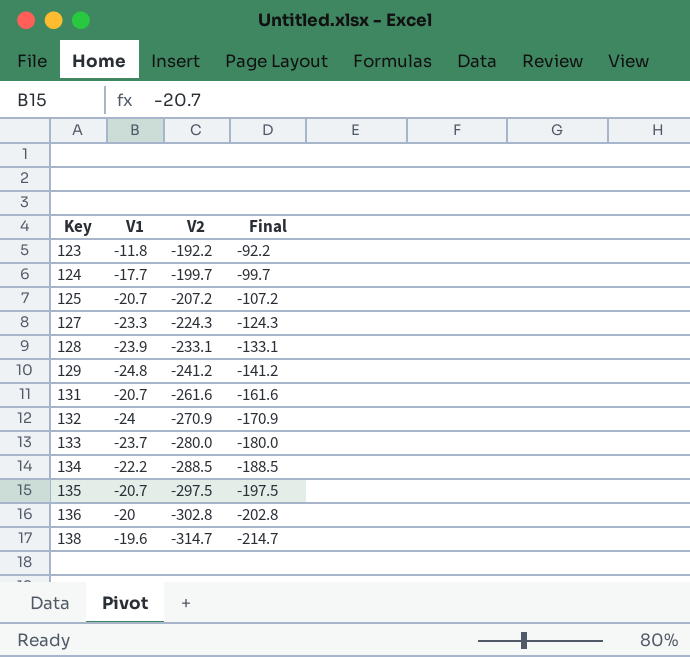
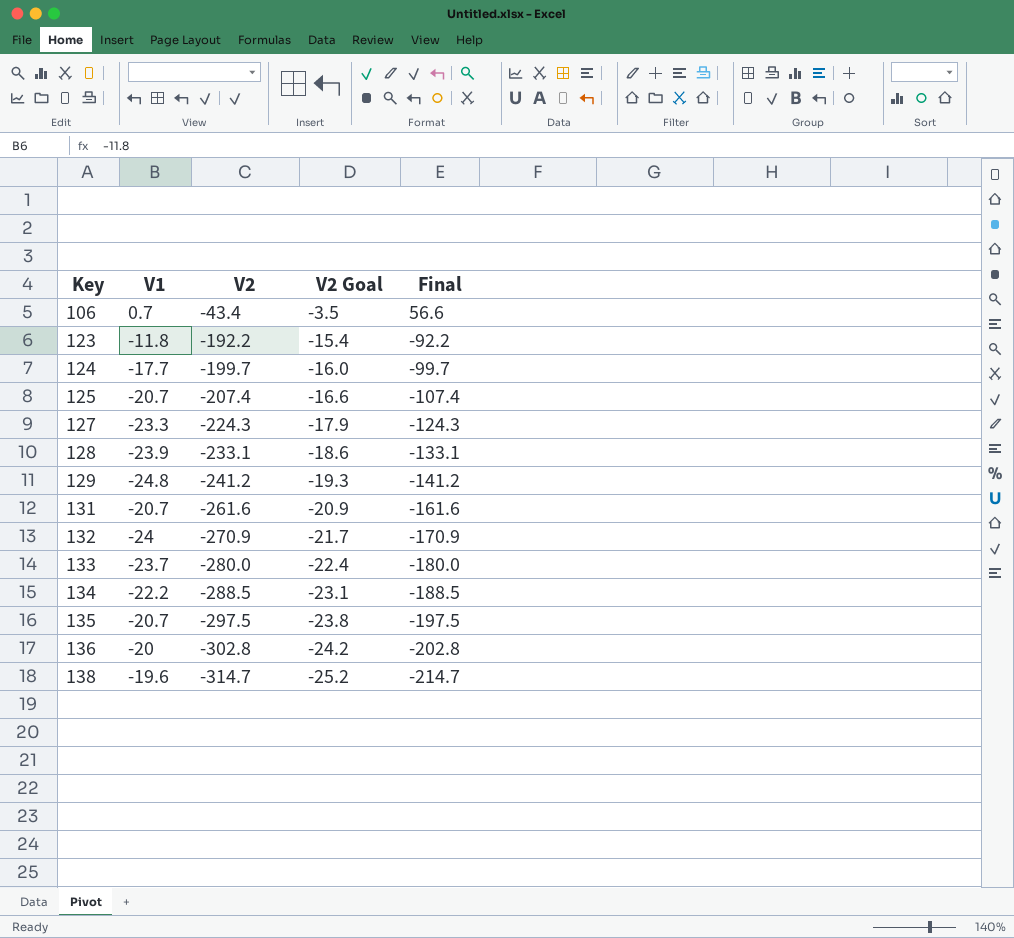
column V2 Goal | formula: none -> [V2] * 0.08
row 106: none -> 0.7 | -43.4 | -3.5 | 56.6
125 | V2: -207.2 -> -207.4
125 | Final: -107.2 -> -107.4

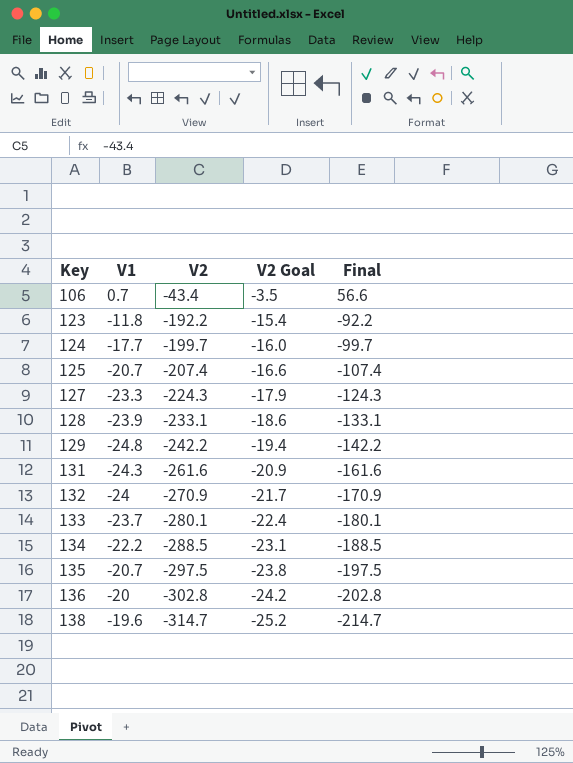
129 | V2: -241.2 -> -242.2
129 | V2 Goal: -19.3 -> -19.4
129 | Final: -141.2 -> -142.2
131 | V1: -20.7 -> -24.3
133 | V2: -280.0 -> -280.1
133 | Final: -180.0 -> -180.1

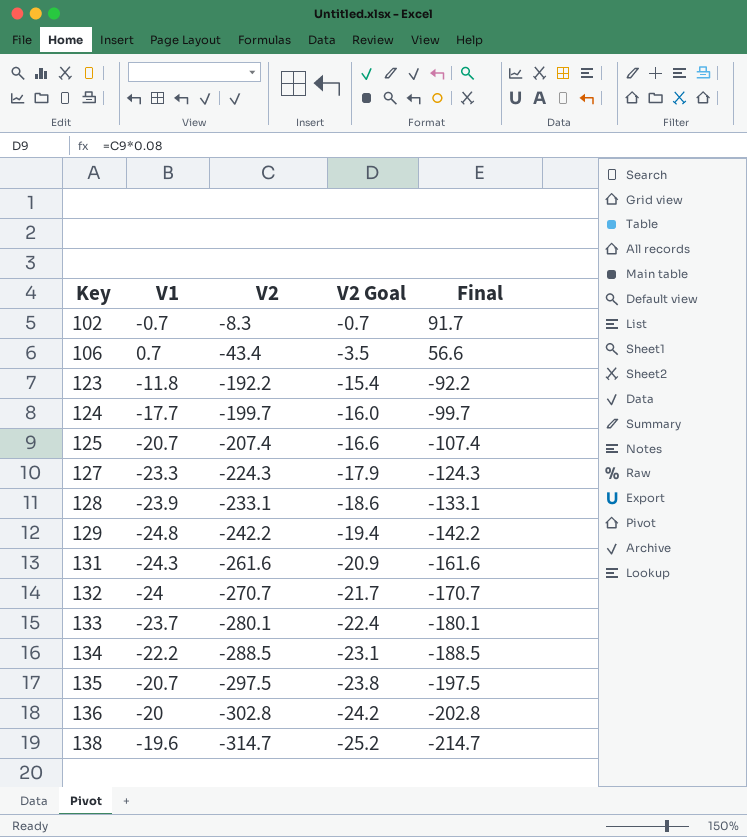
row 102: none -> -0.7 | -8.3 | -0.7 | 91.7
132 | V2: -270.9 -> -270.7
132 | Final: -170.9 -> -170.7

